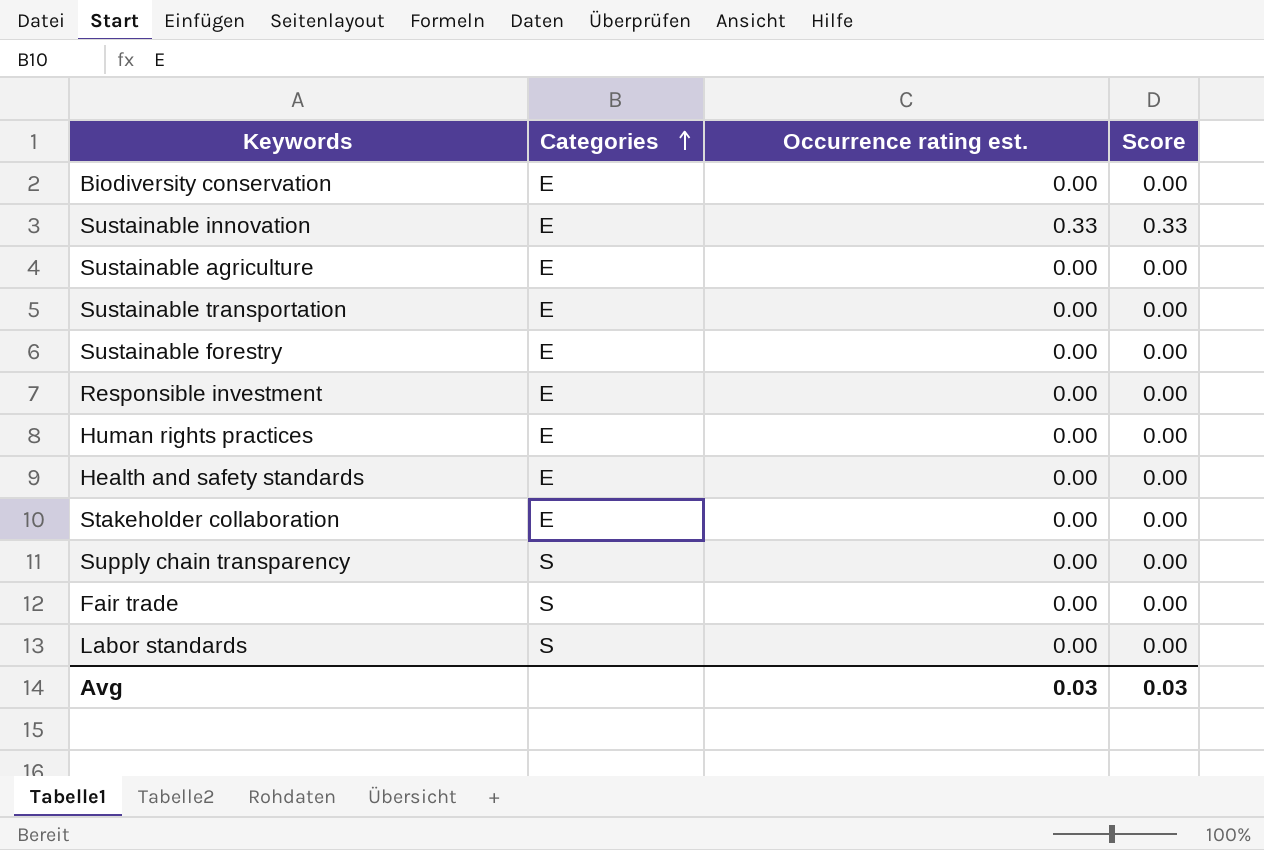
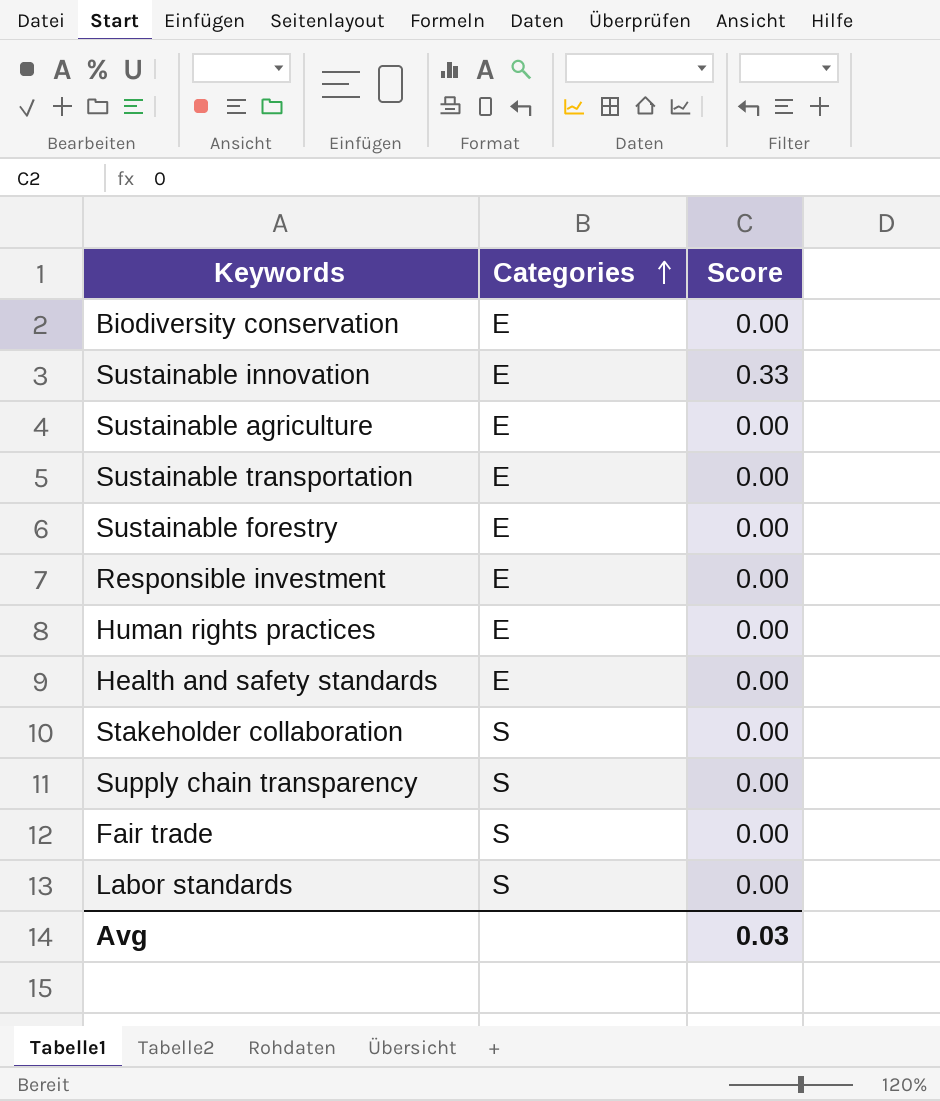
column Occurrence rating est. | position: 3 -> none
Stakeholder collaboration | Categories: E -> S

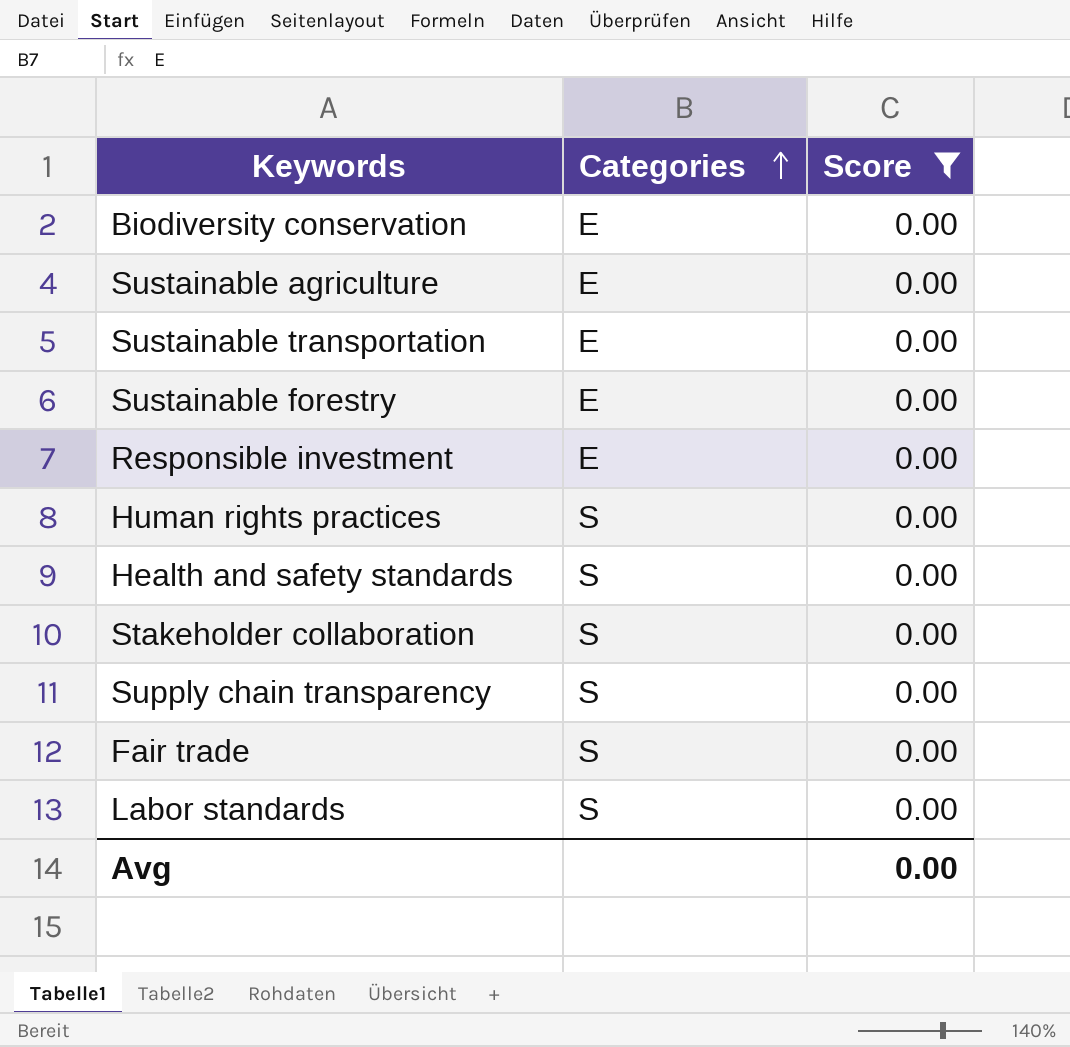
filter: none -> Score = 0.00
Human rights practices | Categories: E -> S
Health and safety standards | Categories: E -> S
Avg | Score: 0.03 -> 0.00

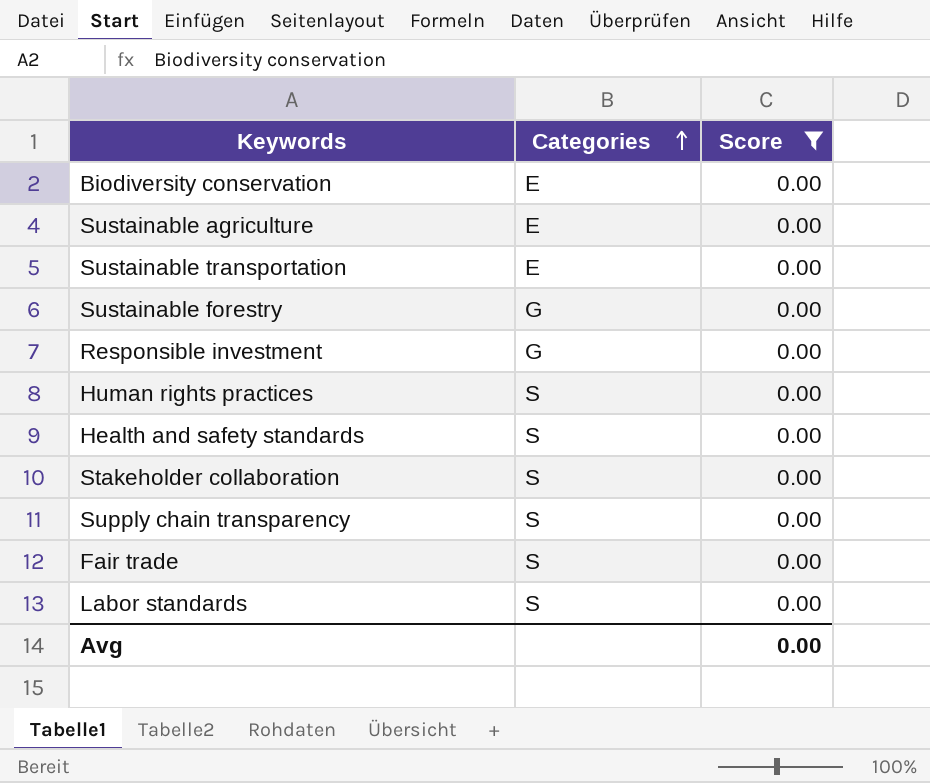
Sustainable forestry | Categories: E -> G
Responsible investment | Categories: E -> G

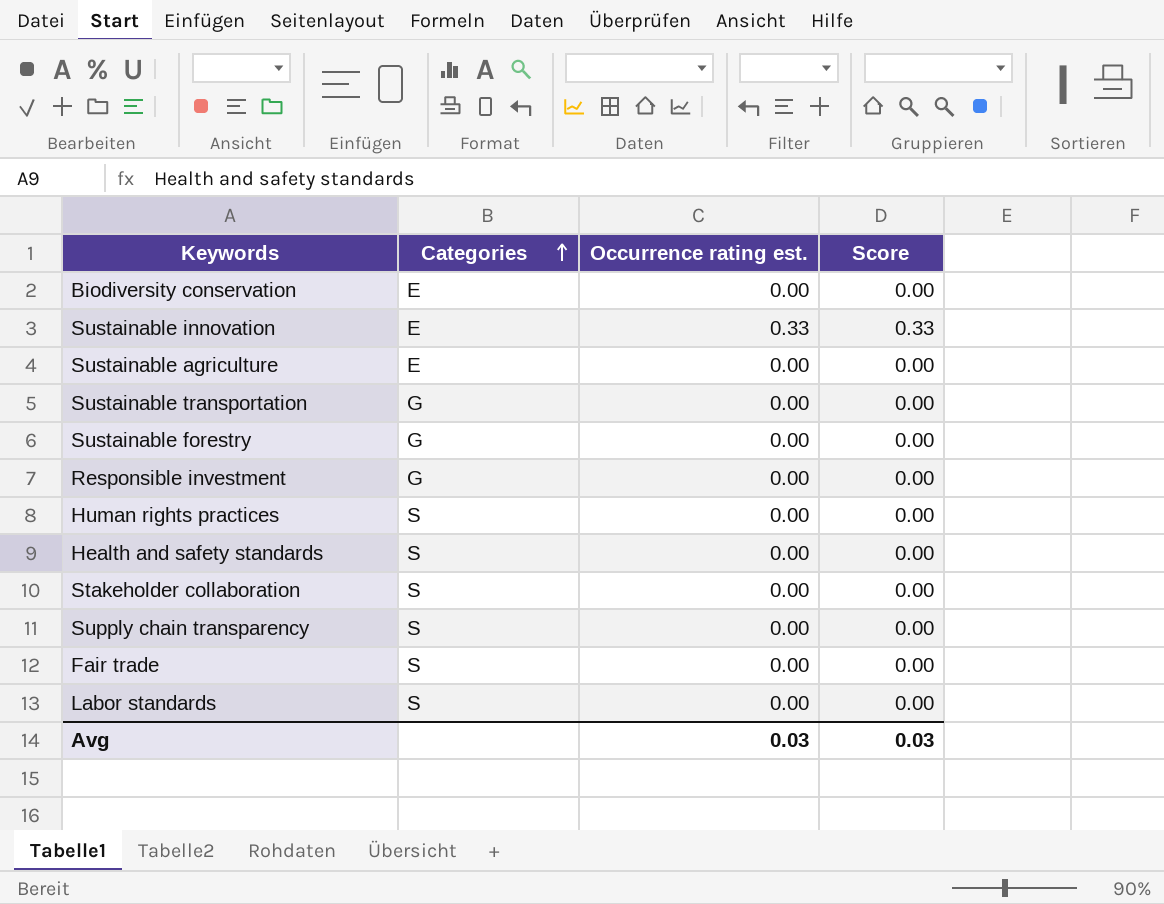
filter: Score = 0.00 -> none
column Occurrence rating est. | position: none -> 3
Sustainable transportation | Categories: E -> G
Avg | Score: 0.00 -> 0.03

